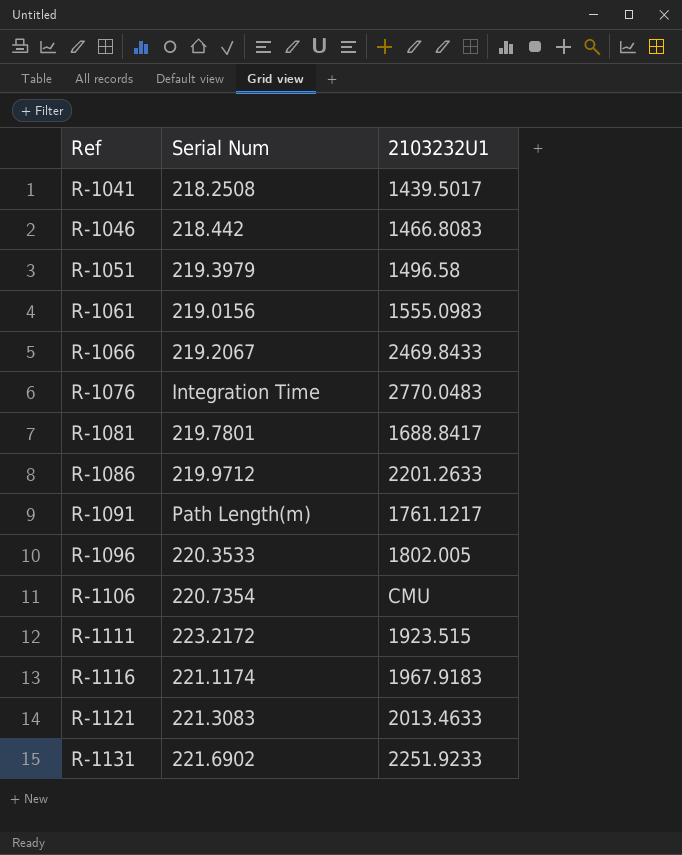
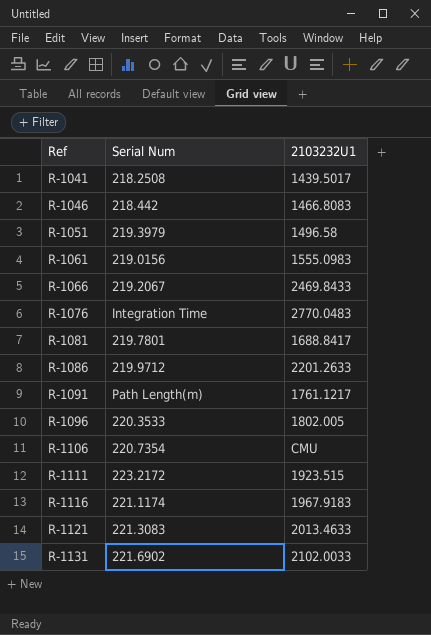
R-1131 | 2103232U1: 2251.9233 -> 2102.0033

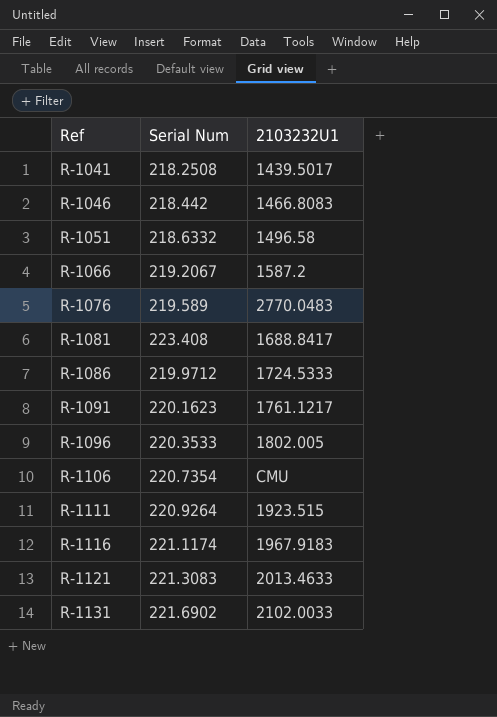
row R-1061: 219.0156 | 1555.0983 -> none
R-1051 | Serial Num: 219.3979 -> 218.6332
R-1066 | 2103232U1: 2469.8433 -> 1587.2
R-1076 | Serial Num: Integration Time -> 219.589
R-1081 | Serial Num: 219.7801 -> 223.408
R-1086 | 2103232U1: 2201.2633 -> 1724.5333
R-1091 | Serial Num: Path Length(m) -> 220.1623
R-1111 | Serial Num: 223.2172 -> 220.9264

